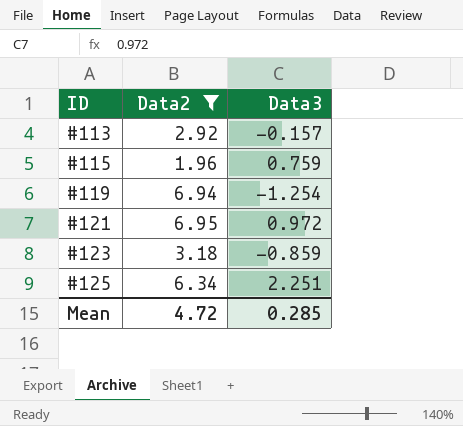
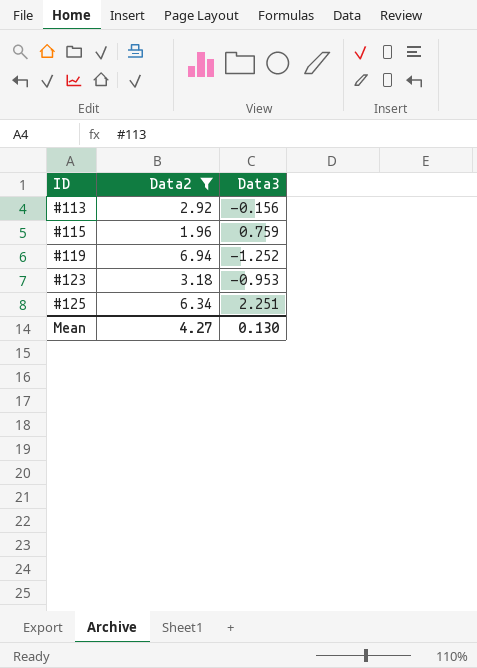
row #121: 6.95 | 0.972 -> none
#113 | Data3: -0.157 -> -0.156
#119 | Data3: -1.254 -> -1.252
#123 | Data3: -0.859 -> -0.953
Mean | Data2: 4.72 -> 4.27
Mean | Data3: 0.285 -> 0.130

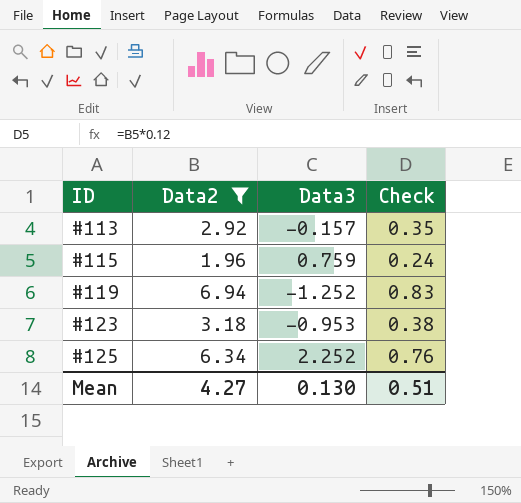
column Check | formula: none -> [Data2] * 0.12
#113 | Data3: -0.156 -> -0.157
#125 | Data3: 2.251 -> 2.252

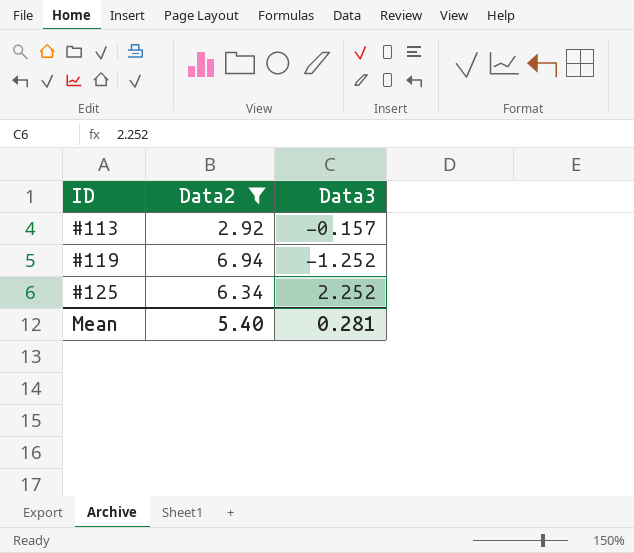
column Check | formula: [Data2] * 0.12 -> none
row #115: 1.96 | 0.759 | 0.24 -> none
row #123: 3.18 | -0.953 | 0.38 -> none
Mean | Data2: 4.27 -> 5.40
Mean | Data3: 0.130 -> 0.281

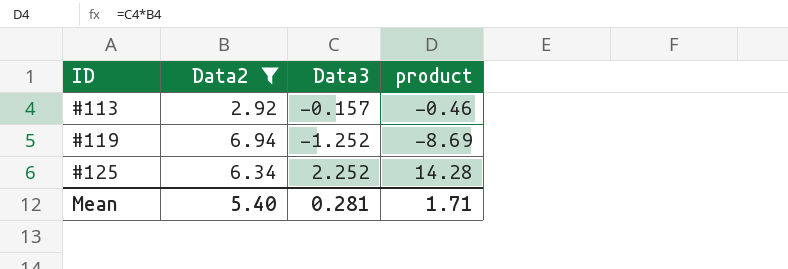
column product | formula: none -> [Data2] * [Data3]

